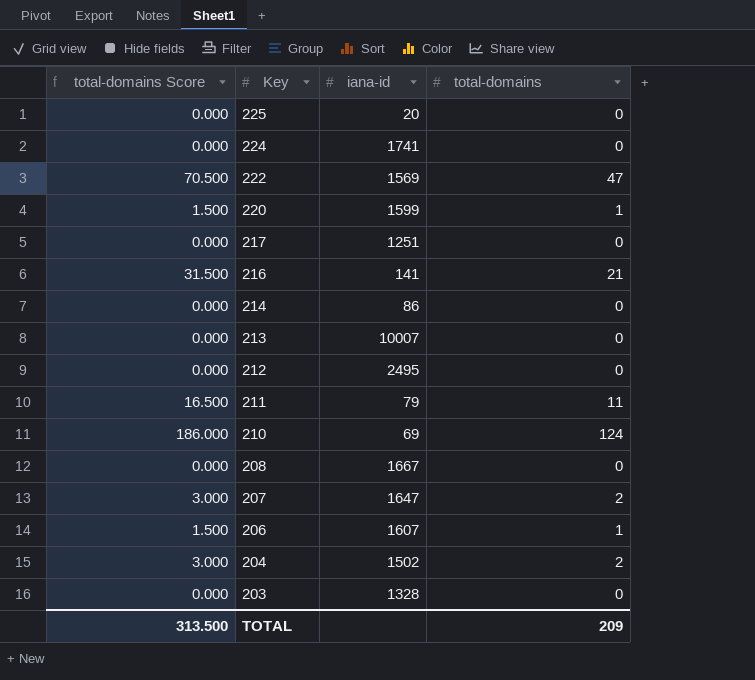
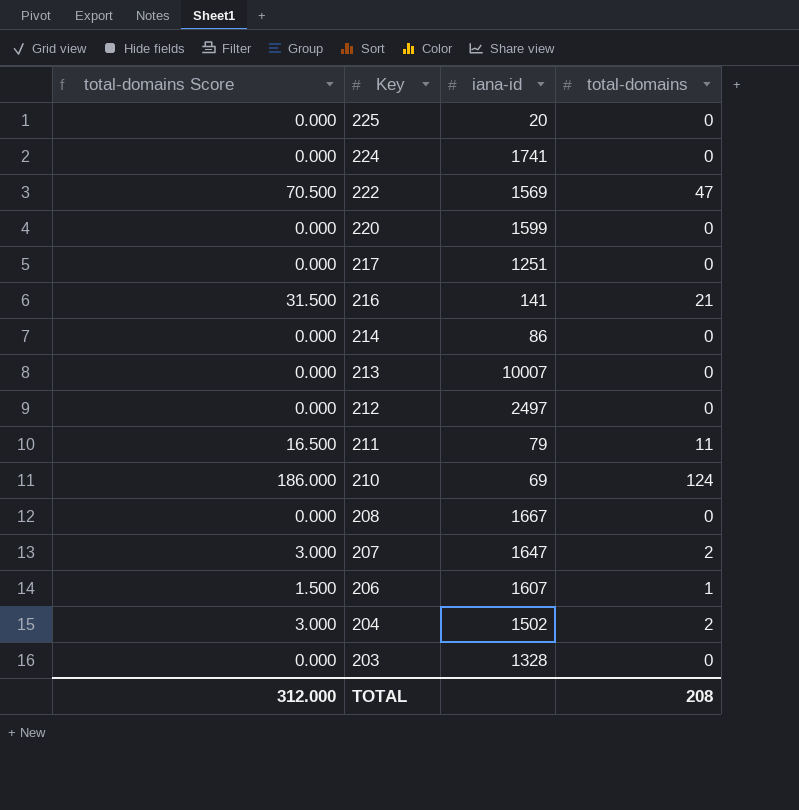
220 | total-domains Score: 1.500 -> 0.000
220 | total-domains: 1 -> 0
212 | iana-id: 2495 -> 2497
TOTAL | total-domains Score: 313.500 -> 312.000
TOTAL | total-domains: 209 -> 208

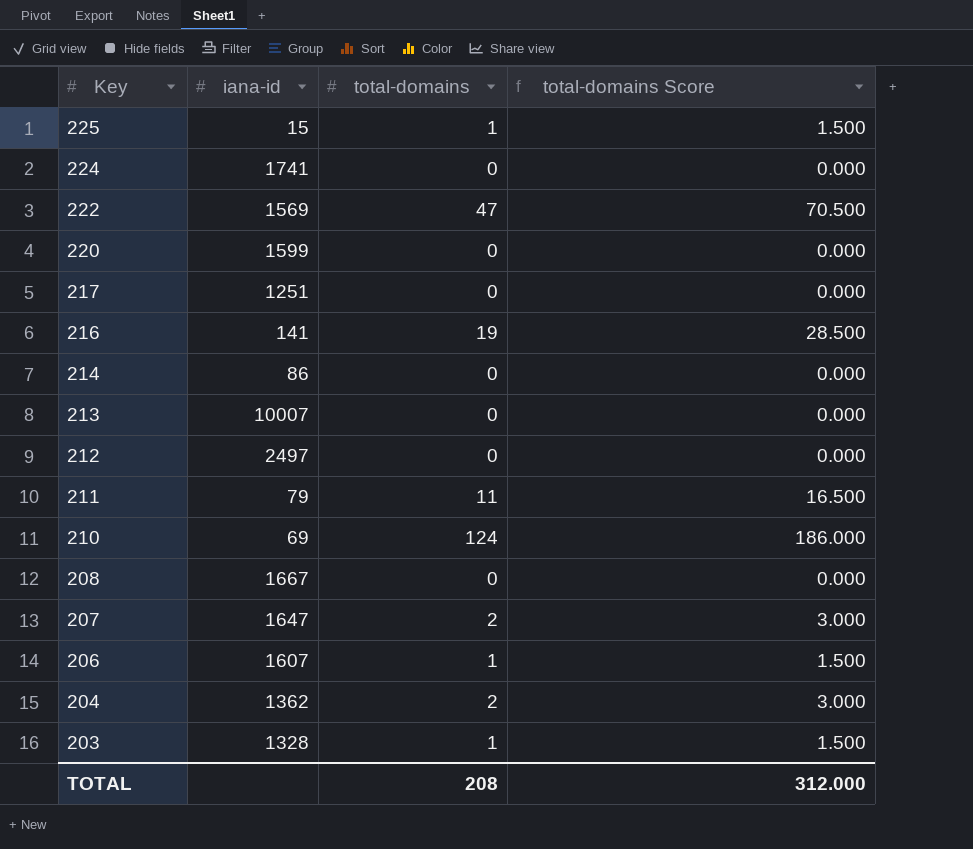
column total-domains Score | position: 1 -> 4
225 | iana-id: 20 -> 15
225 | total-domains: 0 -> 1
225 | total-domains Score: 0.000 -> 1.500
216 | total-domains: 21 -> 19
216 | total-domains Score: 31.500 -> 28.500
204 | iana-id: 1502 -> 1362
203 | total-domains: 0 -> 1
203 | total-domains Score: 0.000 -> 1.500

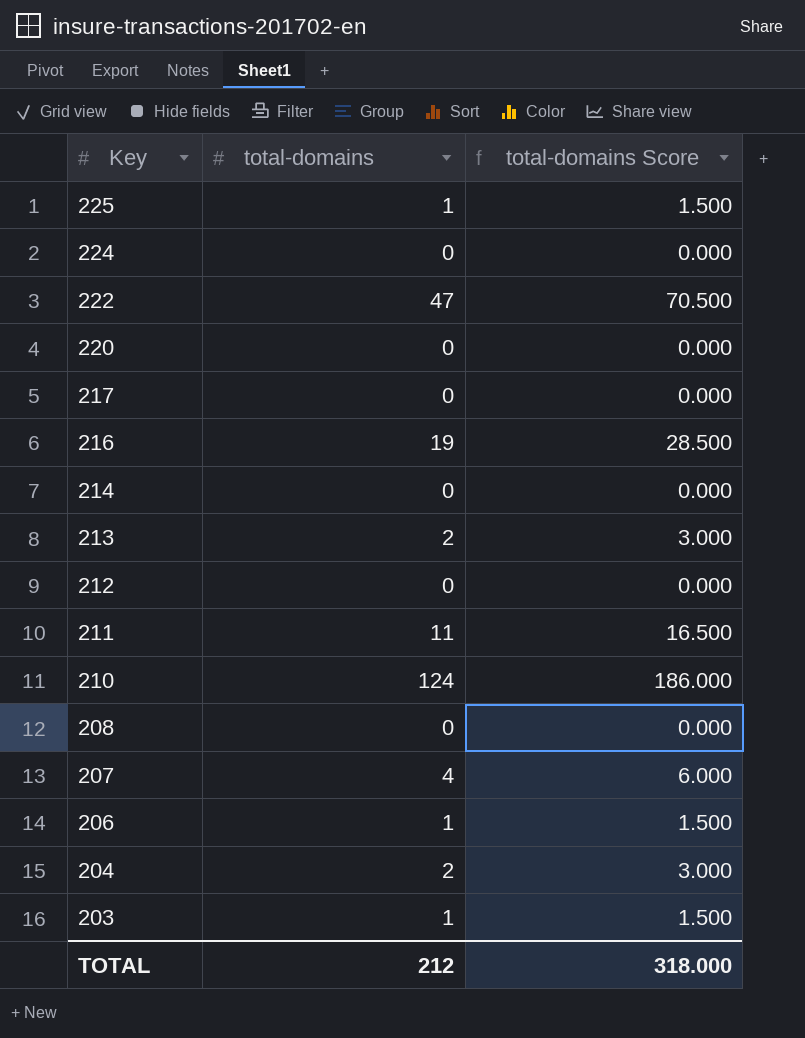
column iana-id | position: 2 -> none
213 | total-domains: 0 -> 2
213 | total-domains Score: 0.000 -> 3.000
207 | total-domains: 2 -> 4
207 | total-domains Score: 3.000 -> 6.000
TOTAL | total-domains: 208 -> 212
TOTAL | total-domains Score: 312.000 -> 318.000

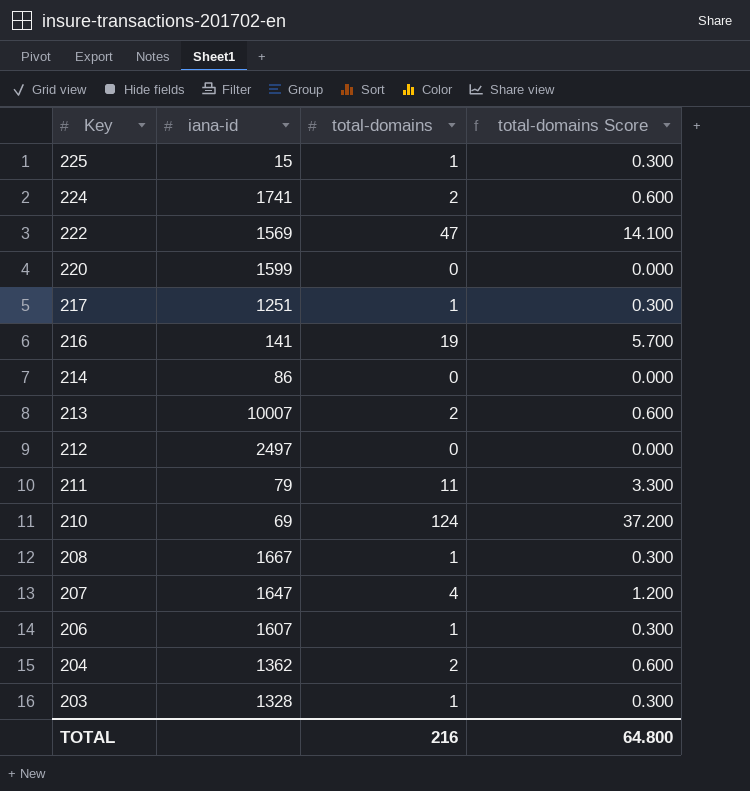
column iana-id | position: none -> 2
column total-domains Score | formula: [total-domains] * 1.5 -> [total-domains] * 0.3
224 | total-domains: 0 -> 2
217 | total-domains: 0 -> 1
208 | total-domains: 0 -> 1
TOTAL | total-domains: 212 -> 216
TOTAL | total-domains Score: 318.000 -> 64.800

